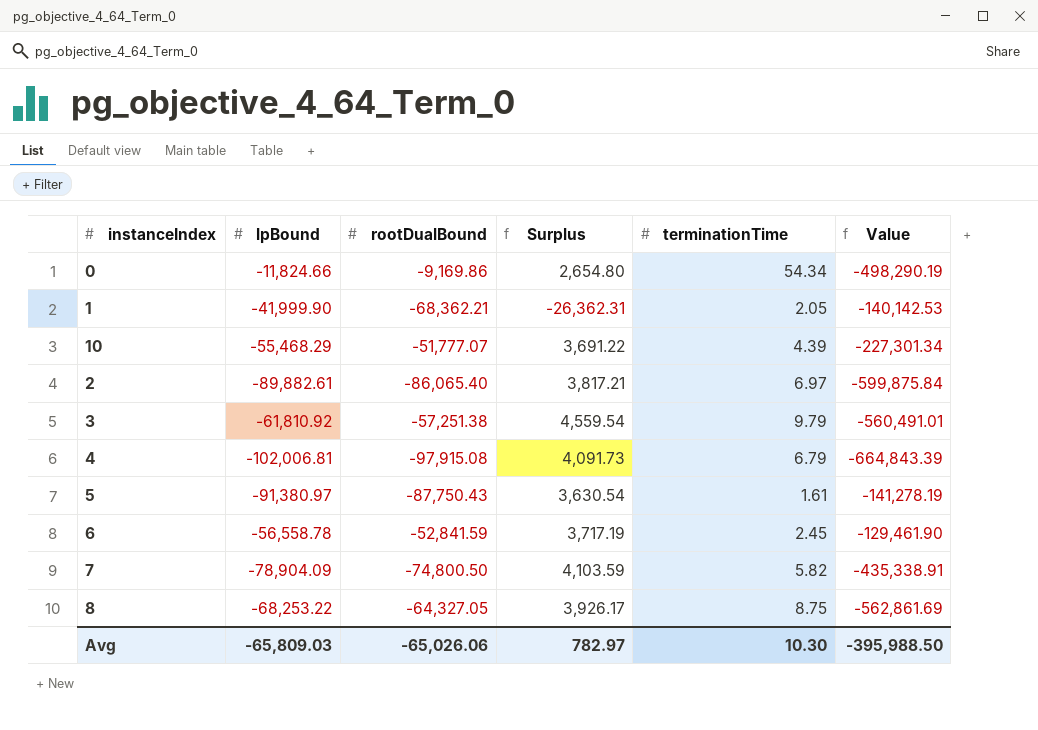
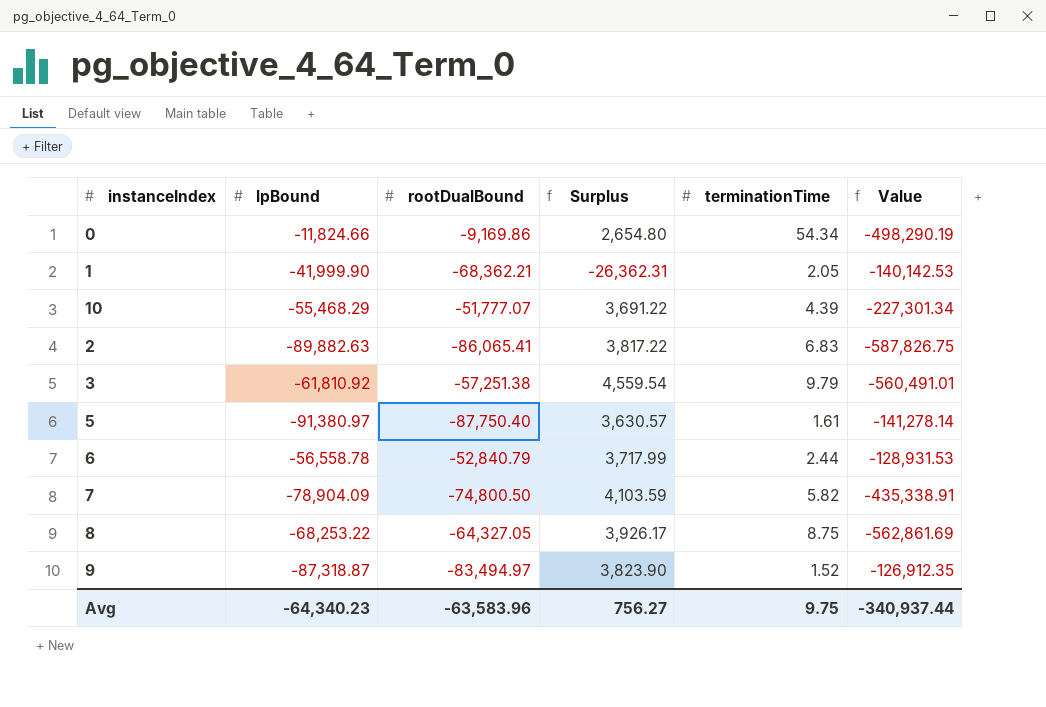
row 4: -102,006.81 | -97,915.08 | 4,091.73 | 6.79 | -664,843.39 -> none
2 | lpBound: -89,882.61 -> -89,882.63
2 | rootDualBound: -86,065.40 -> -86,065.41
2 | Surplus: 3,817.21 -> 3,817.22
2 | terminationTime: 6.97 -> 6.83
2 | Value: -599,875.84 -> -587,826.75
5 | rootDualBound: -87,750.43 -> -87,750.40
5 | Surplus: 3,630.54 -> 3,630.57
5 | Value: -141,278.19 -> -141,278.14
6 | rootDualBound: -52,841.59 -> -52,840.79
6 | Surplus: 3,717.19 -> 3,717.99
6 | terminationTime: 2.45 -> 2.44
6 | Value: -129,461.90 -> -128,931.53
row 9: none -> -87,318.87 | -83,494.97 | 3,823.90 | 1.52 | -126,912.35
Avg | lpBound: -65,809.03 -> -64,340.23
Avg | rootDualBound: -65,026.06 -> -63,583.96
Avg | Surplus: 782.97 -> 756.27
Avg | terminationTime: 10.30 -> 9.75
Avg | Value: -395,988.50 -> -340,937.44

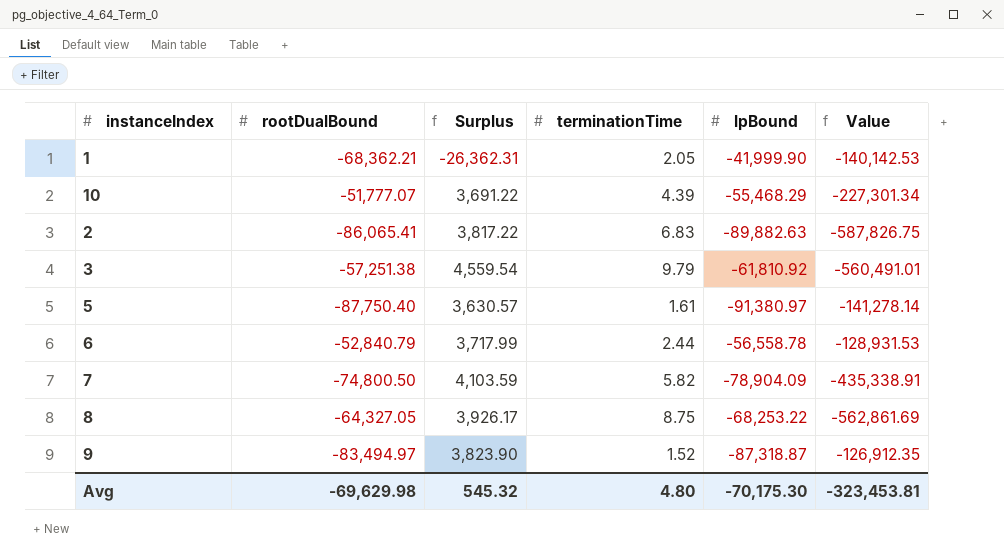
column lpBound | position: 2 -> 5
row 0: -11,824.66 | -9,169.86 | 2,654.80 | 54.34 | -498,290.19 -> none
Avg | rootDualBound: -63,583.96 -> -69,629.98
Avg | Surplus: 756.27 -> 545.32
Avg | terminationTime: 9.75 -> 4.80
Avg | lpBound: -64,340.23 -> -70,175.30
Avg | Value: -340,937.44 -> -323,453.81

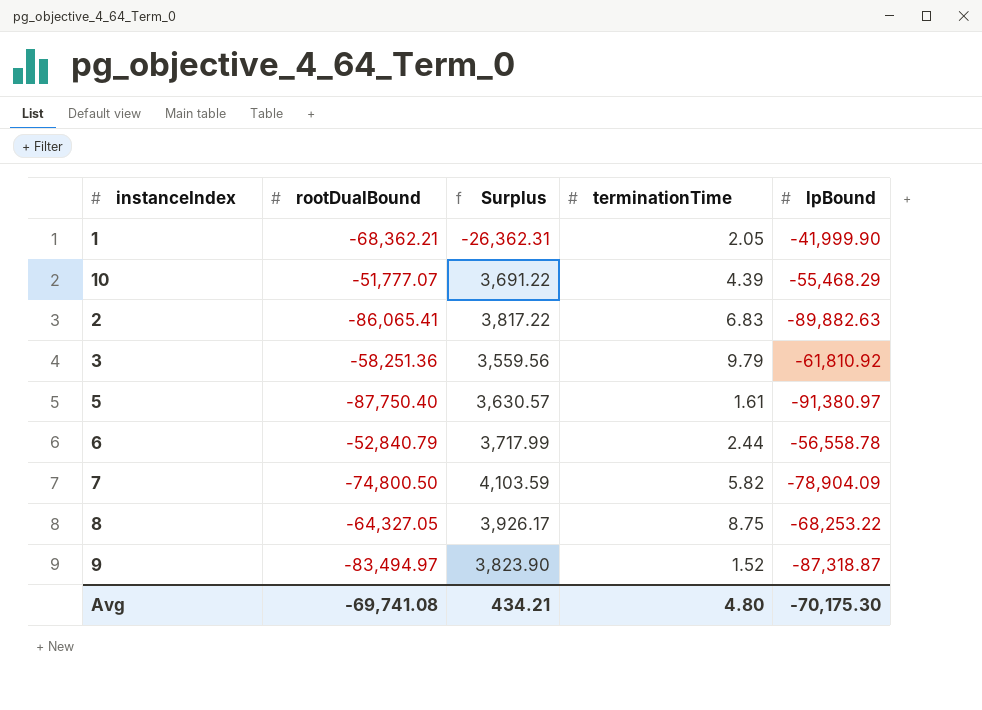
column Value | formula: [rootDualBound] * [terminationTime] -> none
3 | rootDualBound: -57,251.38 -> -58,251.36
3 | Surplus: 4,559.54 -> 3,559.56
Avg | rootDualBound: -69,629.98 -> -69,741.08
Avg | Surplus: 545.32 -> 434.21

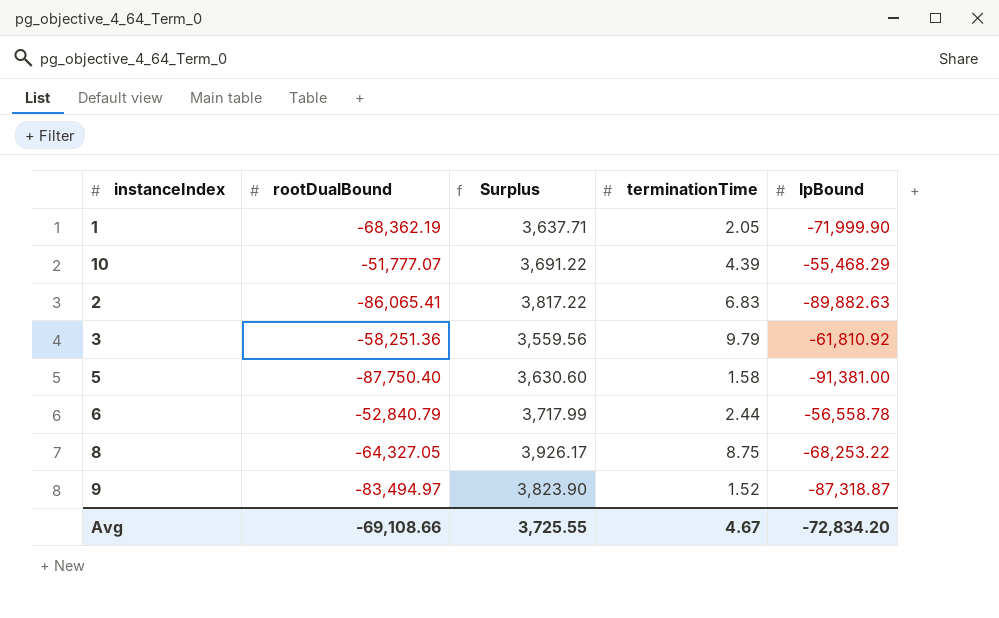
row 7: -74,800.50 | 4,103.59 | 5.82 | -78,904.09 -> none
1 | rootDualBound: -68,362.21 -> -68,362.19
1 | Surplus: -26,362.31 -> 3,637.71
1 | lpBound: -41,999.90 -> -71,999.90
5 | Surplus: 3,630.57 -> 3,630.60
5 | terminationTime: 1.61 -> 1.58
5 | lpBound: -91,380.97 -> -91,381.00
Avg | rootDualBound: -69,741.08 -> -69,108.66
Avg | Surplus: 434.21 -> 3,725.55
Avg | terminationTime: 4.80 -> 4.67
Avg | lpBound: -70,175.30 -> -72,834.20

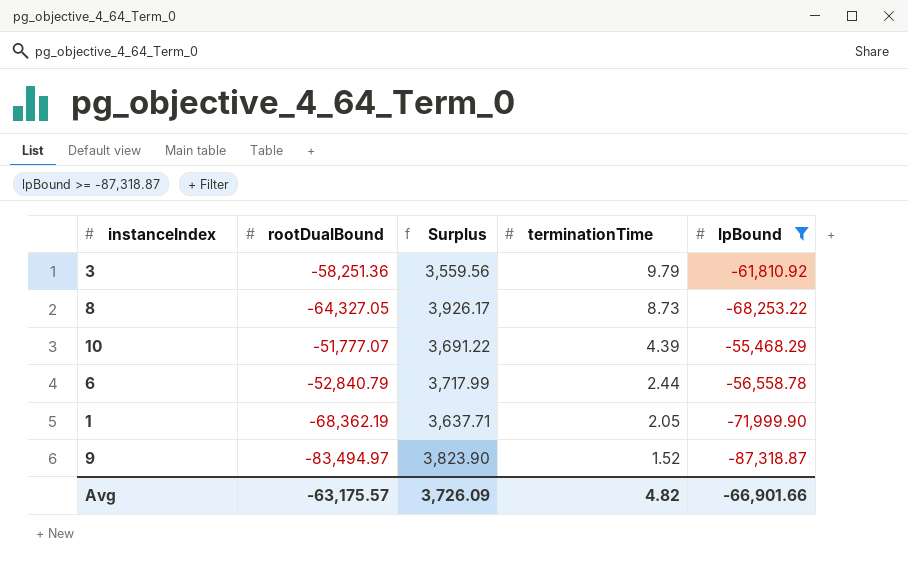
filter: none -> lpBound >= -87,318.87
row order: none -> terminationTime descending
8 | terminationTime: 8.75 -> 8.73
Avg | rootDualBound: -69,108.66 -> -63,175.57
Avg | Surplus: 3,725.55 -> 3,726.09
Avg | terminationTime: 4.67 -> 4.82
Avg | lpBound: -72,834.20 -> -66,901.66

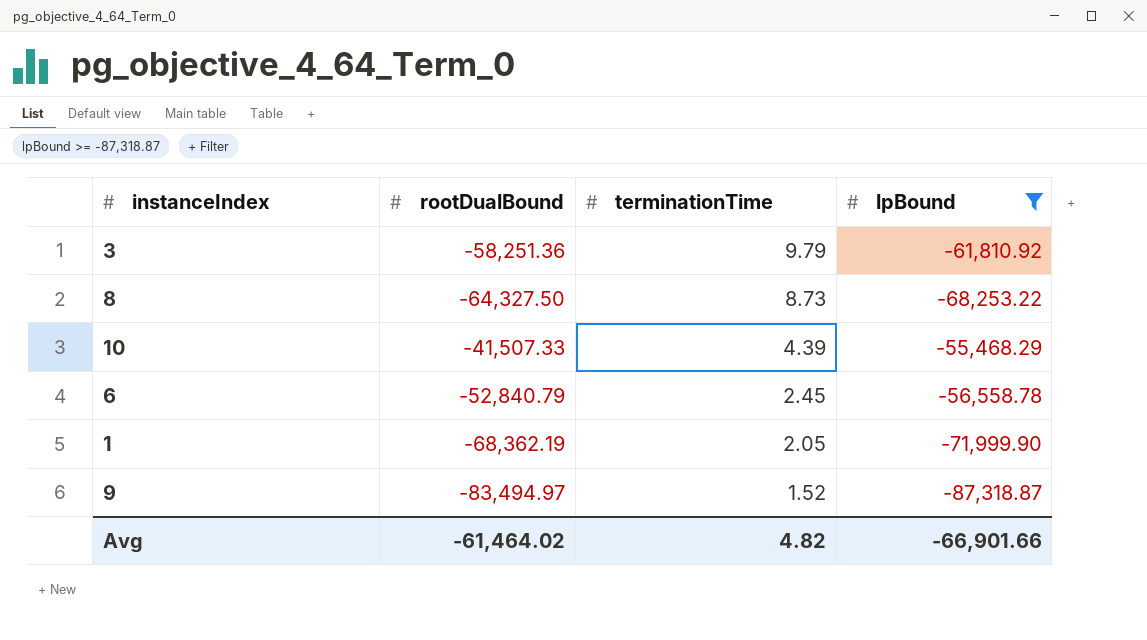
column Surplus | formula: [rootDualBound] - [lpBound] -> none
8 | rootDualBound: -64,327.05 -> -64,327.50
10 | rootDualBound: -51,777.07 -> -41,507.33
6 | terminationTime: 2.44 -> 2.45
Avg | rootDualBound: -63,175.57 -> -61,464.02

